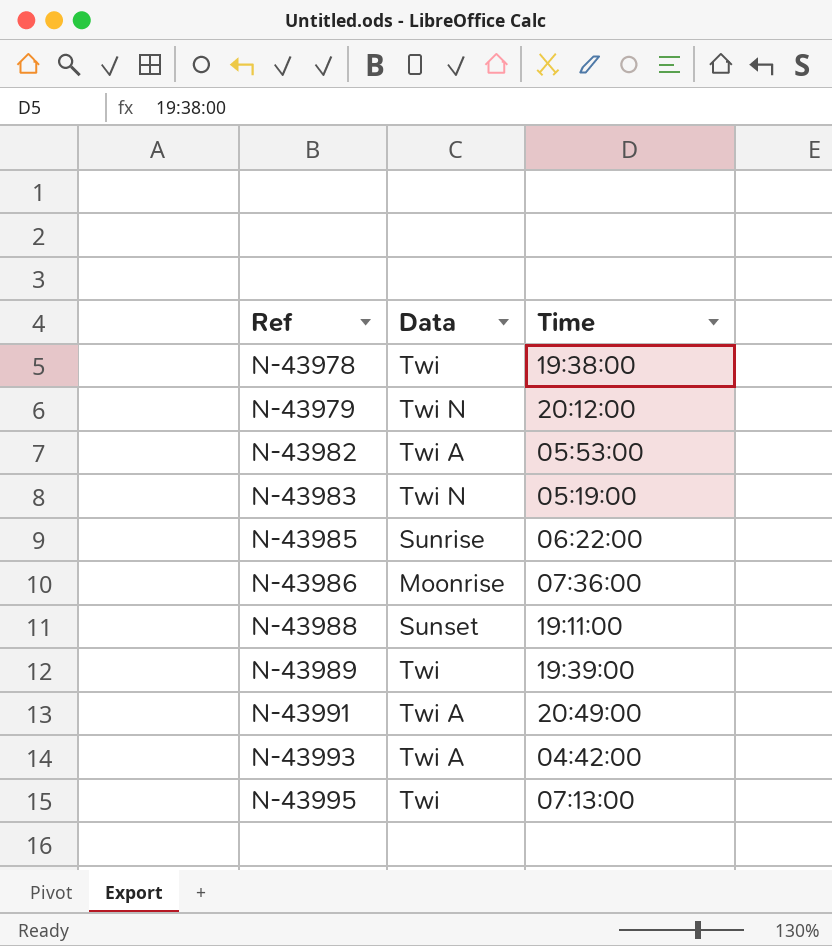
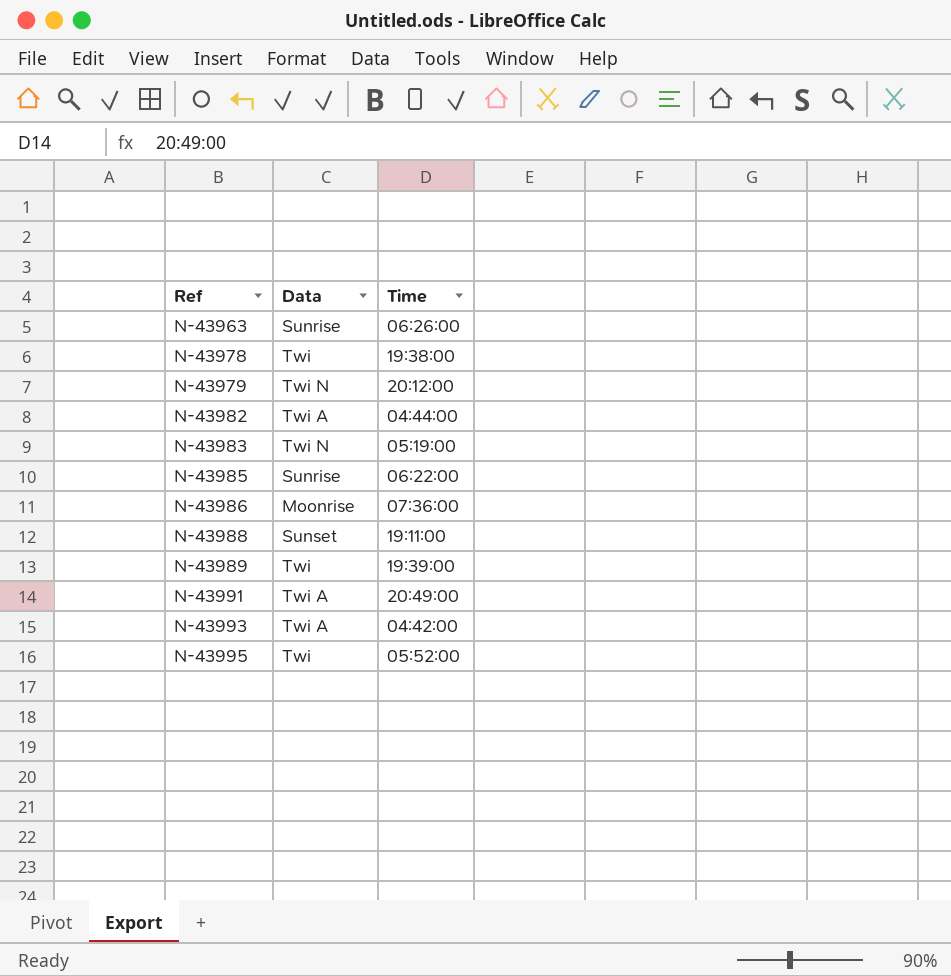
row N-43963: none -> Sunrise | 06:26:00
N-43982 | Time: 05:53:00 -> 04:44:00
N-43995 | Time: 07:13:00 -> 05:52:00

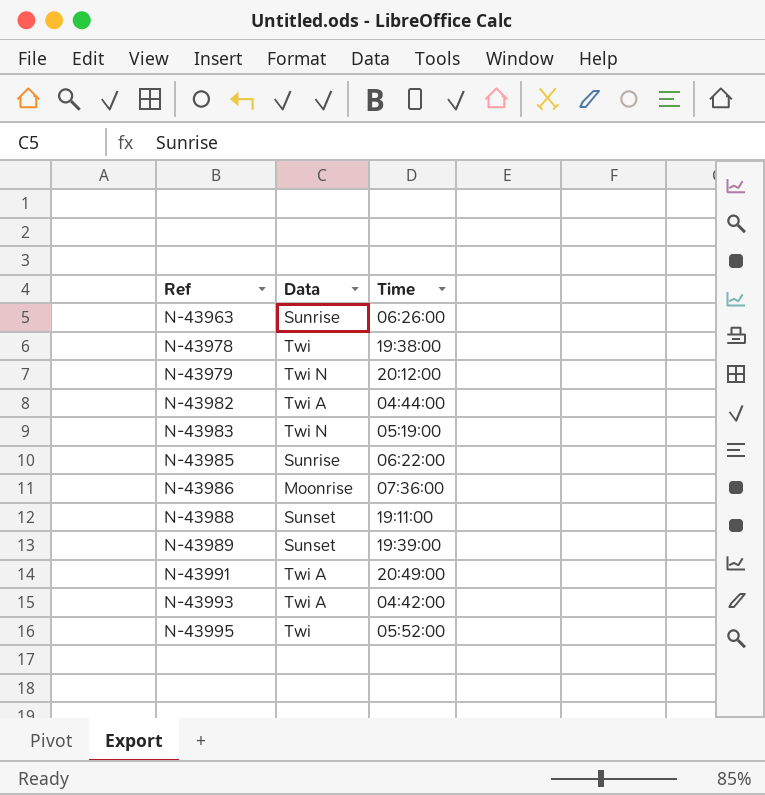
N-43989 | Data: Twi -> Sunset

